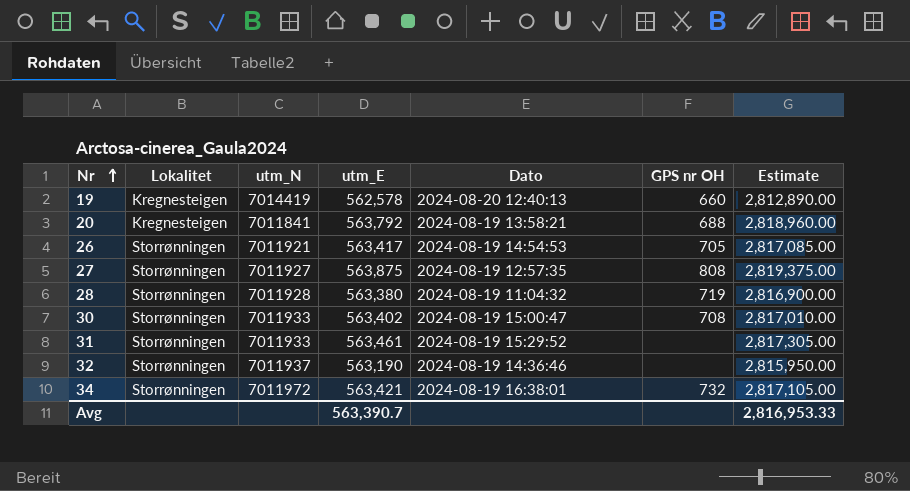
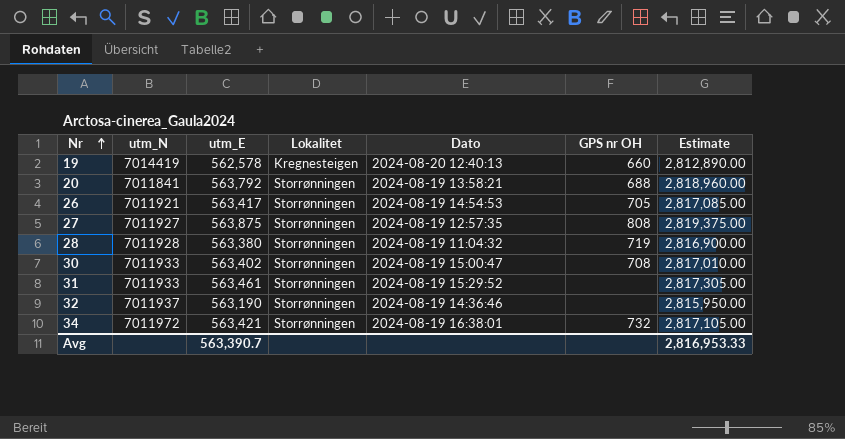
column Lokalitet | position: 2 -> 4
20 | Lokalitet: Kregnesteigen -> Storrønningen

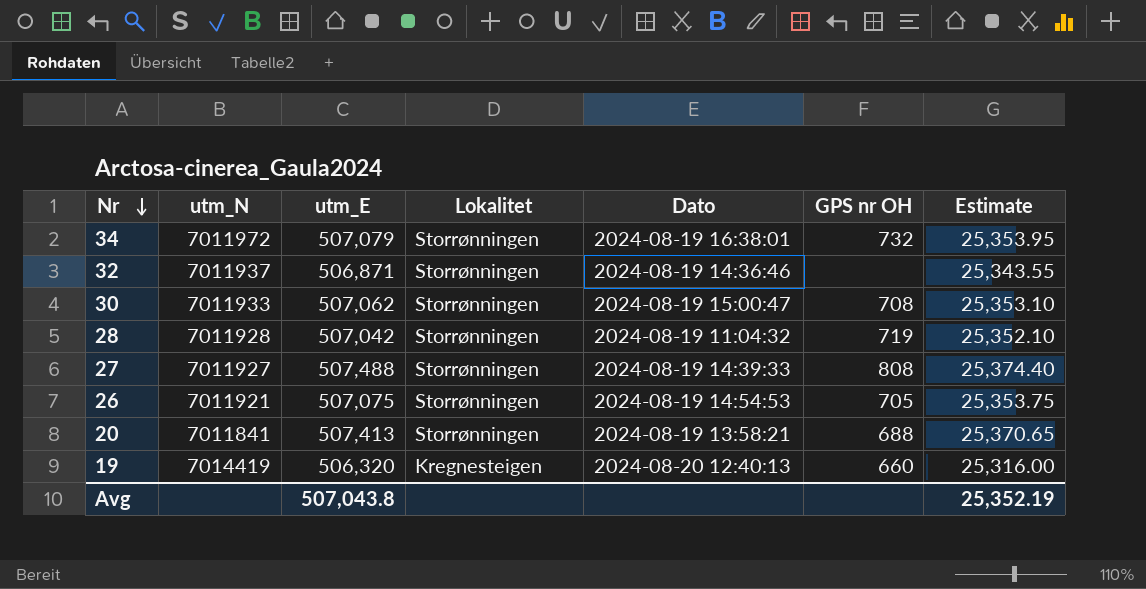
row order: Nr ascending -> Nr descending
column Estimate | formula: [utm_E] * 5 -> [utm_E] * 0.05
row 31: 7011933 | 563,461 | Storrønningen | 2024-08-19 15:29:52 | none | 2,817,305.00 -> none
34 | utm_E: 563,421 -> 507,079
32 | utm_E: 563,190 -> 506,871
30 | utm_E: 563,402 -> 507,062
28 | utm_E: 563,380 -> 507,042
27 | utm_E: 563,875 -> 507,488
27 | Dato: 2024-08-19 12:57:35 -> 2024-08-19 14:39:33
26 | utm_E: 563,417 -> 507,075
20 | utm_E: 563,792 -> 507,413
19 | utm_E: 562,578 -> 506,320
Avg | utm_E: 563,390.7 -> 507,043.8
Avg | Estimate: 2,816,953.33 -> 25,352.19

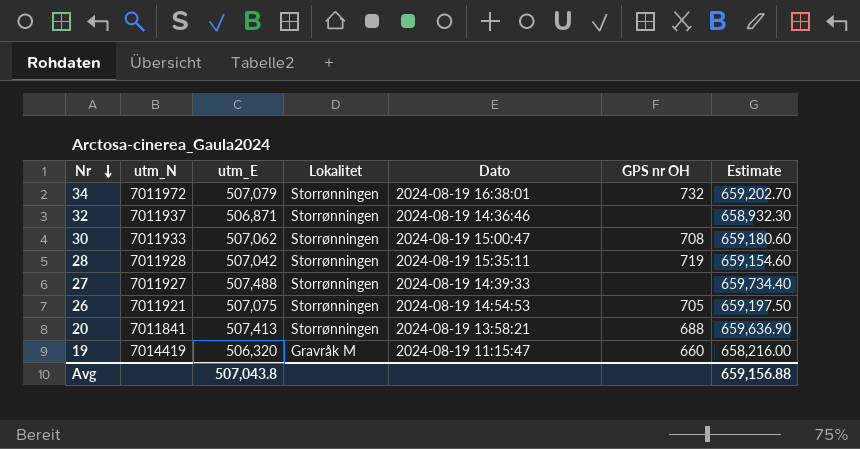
column Estimate | formula: [utm_E] * 0.05 -> [utm_E] * 1.3
28 | Dato: 2024-08-19 11:04:32 -> 2024-08-19 15:35:11
27 | GPS nr OH: 808 -> none
19 | Lokalitet: Kregnesteigen -> Gravråk M
19 | Dato: 2024-08-20 12:40:13 -> 2024-08-19 11:15:47
Avg | Estimate: 25,352.19 -> 659,156.88

